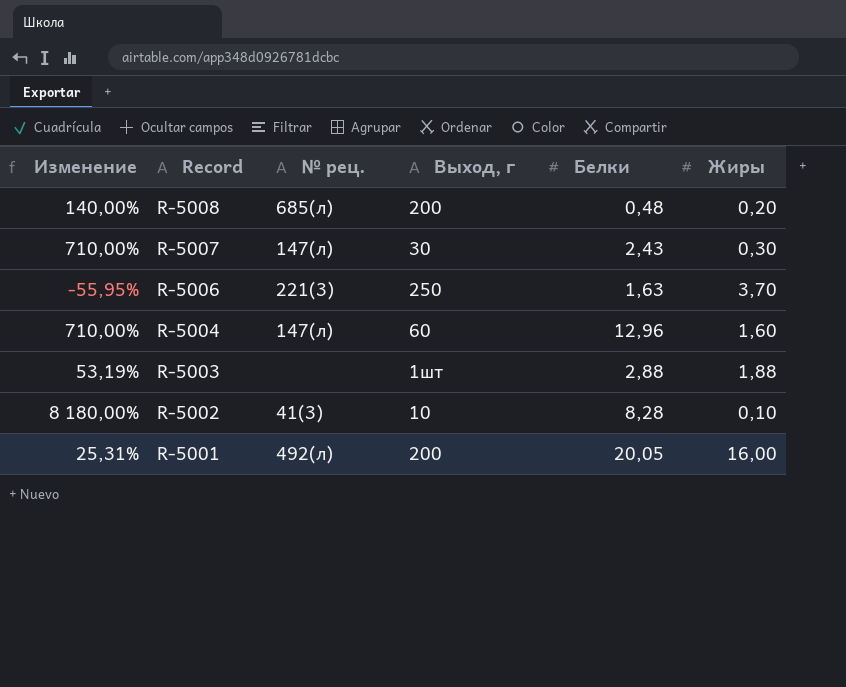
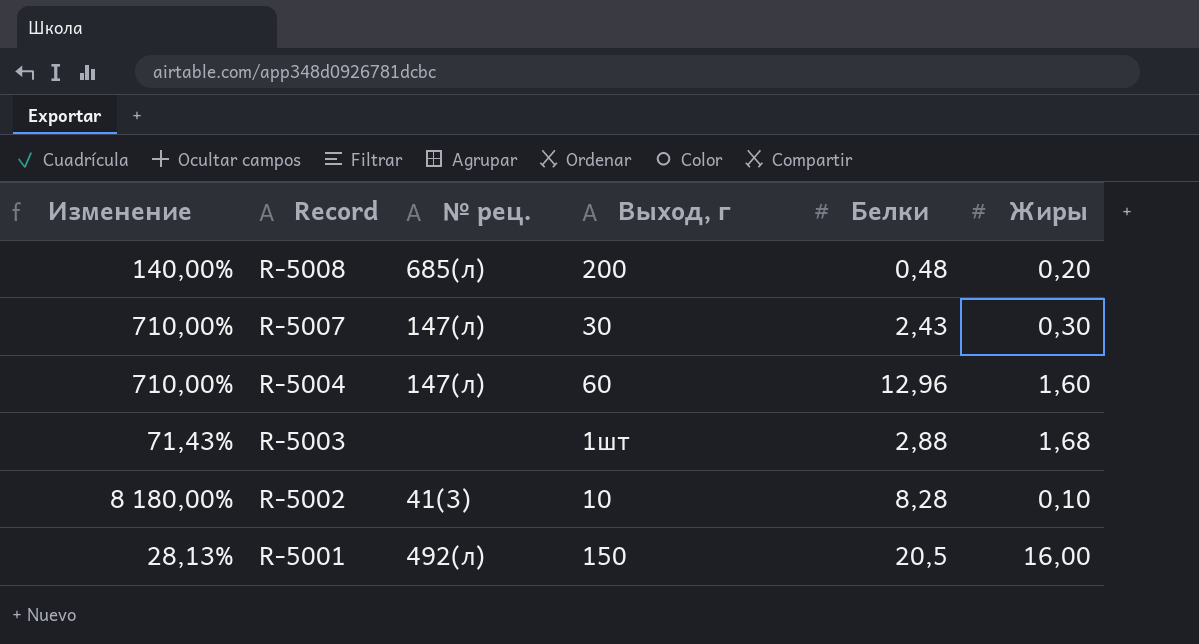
row R-5006: -55,95% | 221(3) | 250 | 1,63 | 3,70 -> none
R-5003 | Изменение: 53,19% -> 71,43%
R-5003 | Жиры: 1,88 -> 1,68
R-5001 | Изменение: 25,31% -> 28,13%
R-5001 | Выход, г: 200 -> 150
R-5001 | Белки: 20,05 -> 20,5

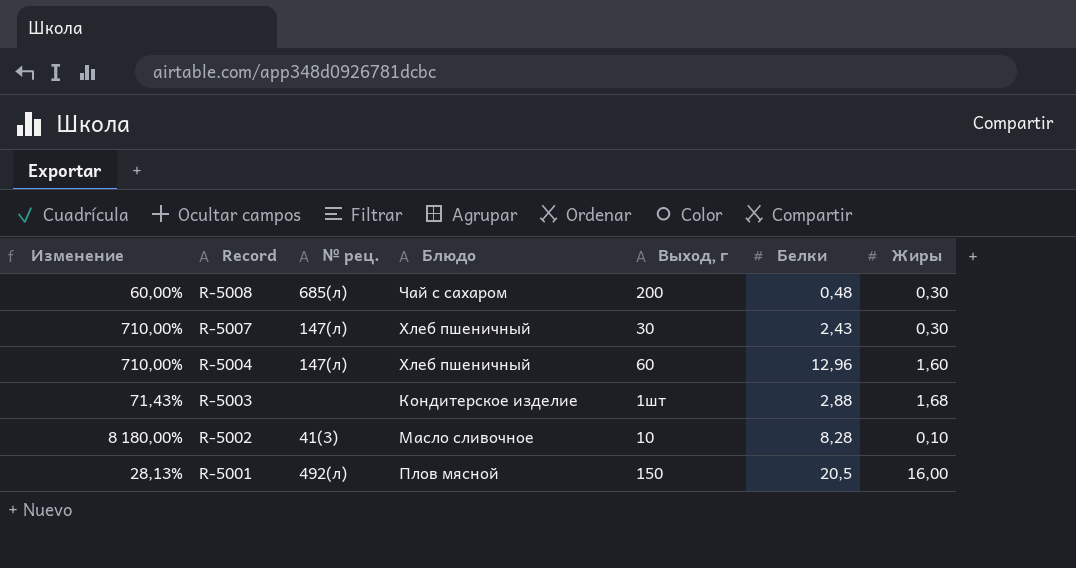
column Блюдо | position: none -> 4
R-5008 | Изменение: 140,00% -> 60,00%
R-5008 | Жиры: 0,20 -> 0,30

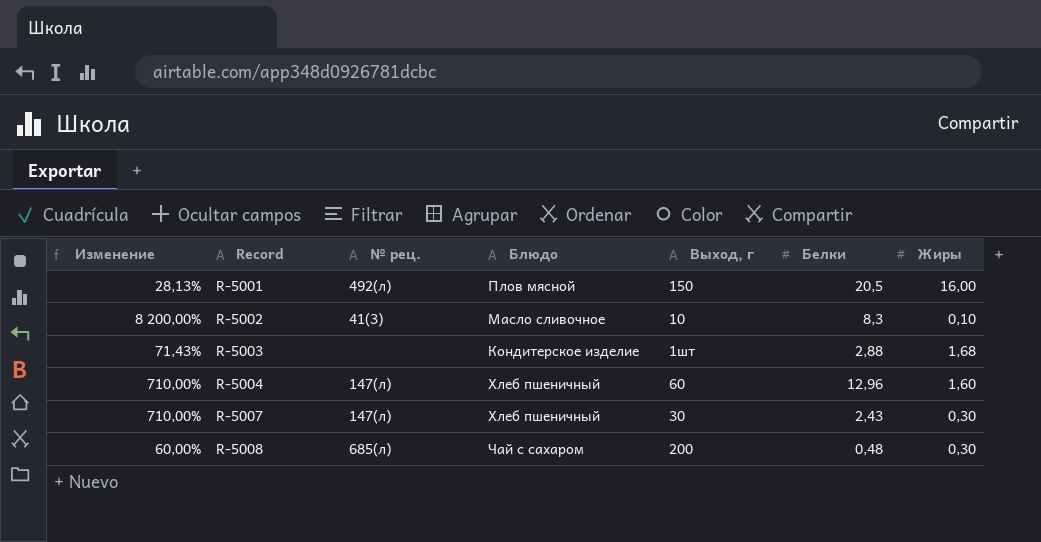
row order: Record descending -> Record ascending
R-5002 | Изменение: 8 180,00% -> 8 200,00%
R-5002 | Белки: 8,28 -> 8,3

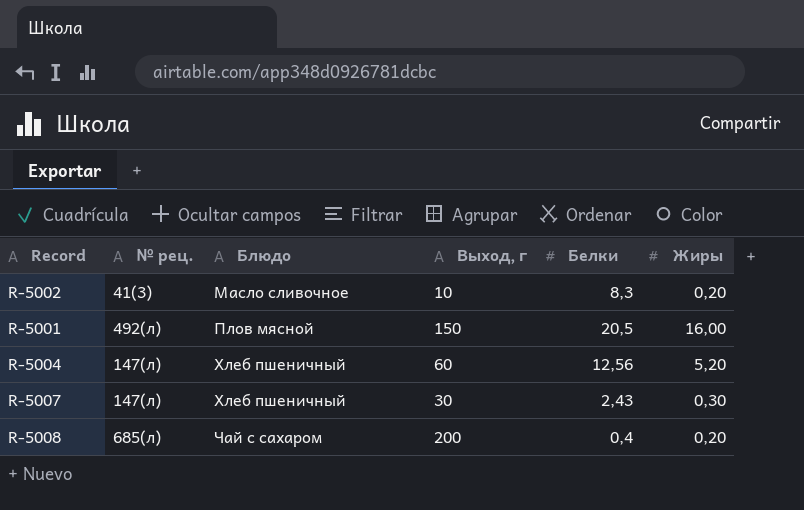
row order: Record ascending -> Блюдо ascending
column Изменение | formula: ([Белки] - [Жиры]) / [Жиры] -> none
row R-5003: 71,43% | none | Кондитерское изделие | 1шт | 2,88 | 1,68 -> none
R-5002 | Жиры: 0,10 -> 0,20
R-5004 | Белки: 12,96 -> 12,56
R-5004 | Жиры: 1,60 -> 5,20
R-5008 | Белки: 0,48 -> 0,4
R-5008 | Жиры: 0,30 -> 0,20

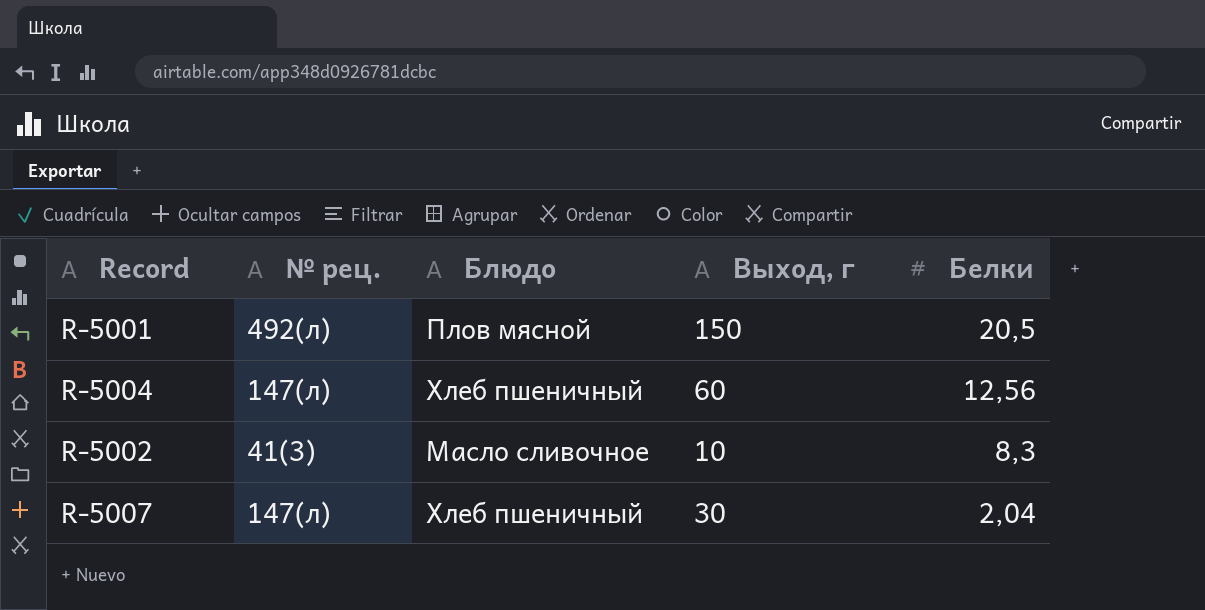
row order: Блюдо ascending -> Белки descending
column Жиры | position: 6 -> none
row R-5008: 685(л) | Чай с сахаром | 200 | 0,4 | 0,20 -> none
R-5007 | Белки: 2,43 -> 2,04

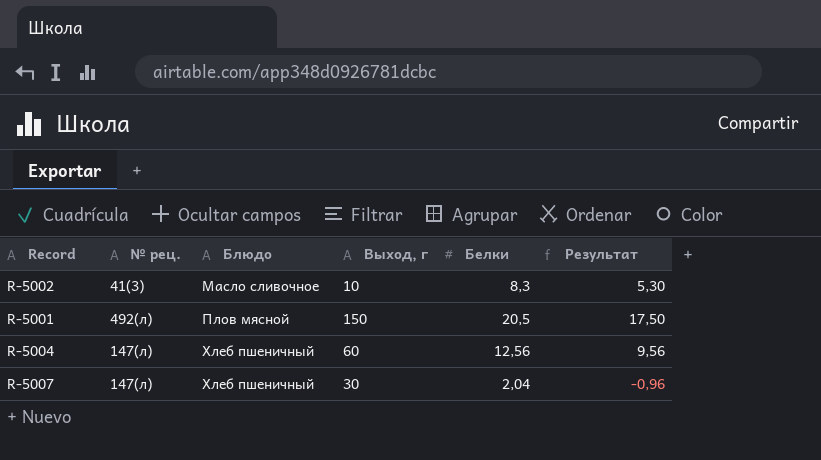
row order: Белки descending -> Блюдо ascending
column Результат | formula: none -> [Белки] - 3

